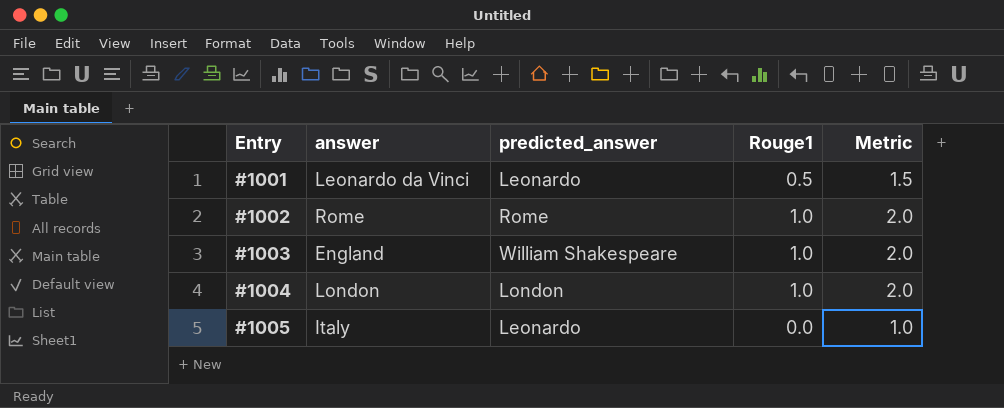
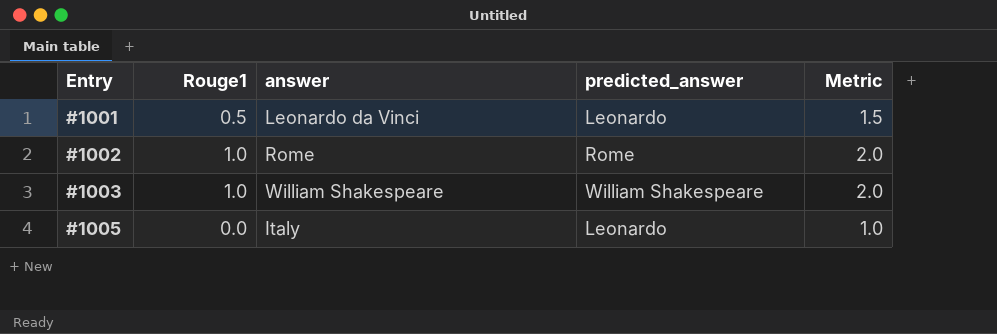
column Rouge1 | position: 4 -> 2
row #1004: London | London | 1.0 | 2.0 -> none
#1003 | answer: England -> William Shakespeare

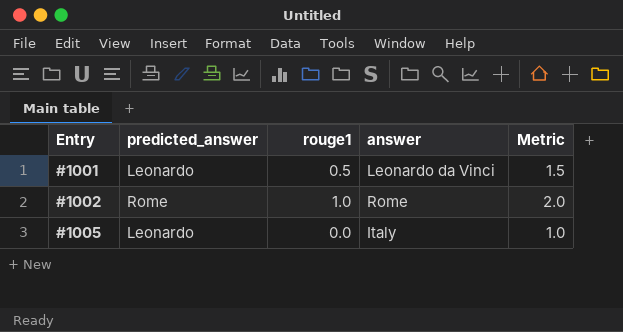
column predicted_answer | position: 4 -> 2
column name: Rouge1 -> rouge1
row #1003: 1.0 | William Shakespeare | William Shakespeare | 2.0 -> none

